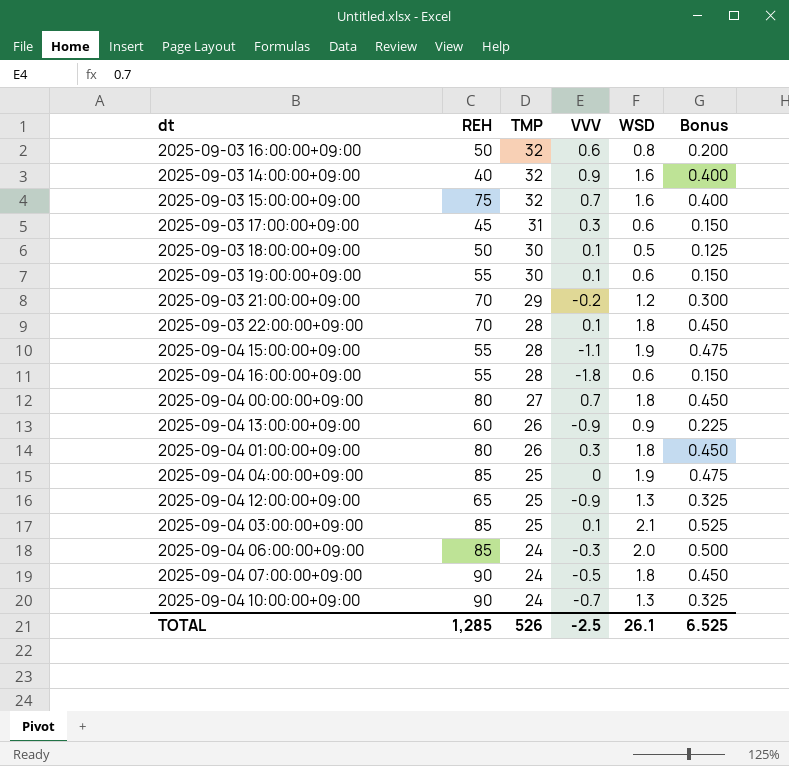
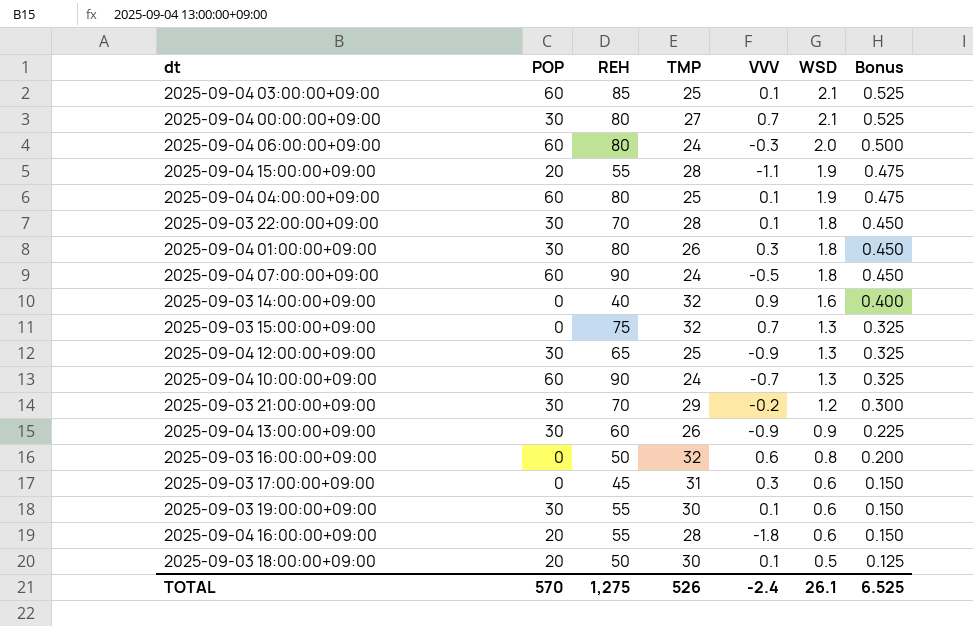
row order: TMP descending -> WSD descending
column POP | position: none -> 2
2025-09-04 00:00:00+09:00 | WSD: 1.8 -> 2.1
2025-09-04 00:00:00+09:00 | Bonus: 0.450 -> 0.525
2025-09-04 06:00:00+09:00 | REH: 85 -> 80
2025-09-04 04:00:00+09:00 | REH: 85 -> 80
2025-09-04 04:00:00+09:00 | VVV: 0 -> 0.1
2025-09-03 15:00:00+09:00 | WSD: 1.6 -> 1.3
2025-09-03 15:00:00+09:00 | Bonus: 0.400 -> 0.325
TOTAL | REH: 1,285 -> 1,275
TOTAL | VVV: -2.5 -> -2.4

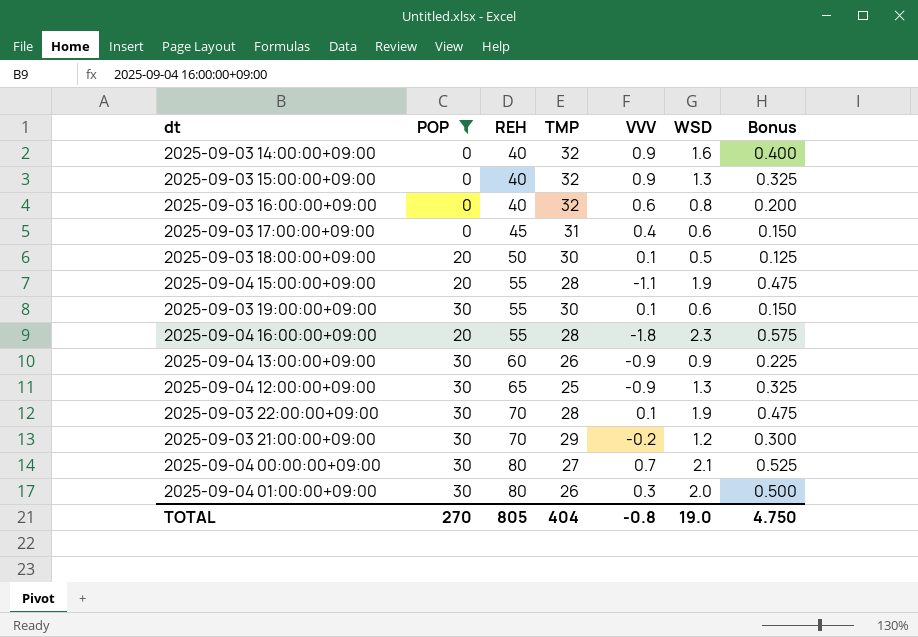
filter: none -> POP != 60
row order: WSD descending -> REH ascending
2025-09-03 15:00:00+09:00 | REH: 75 -> 40
2025-09-03 15:00:00+09:00 | VVV: 0.7 -> 0.9
2025-09-03 16:00:00+09:00 | REH: 50 -> 40
2025-09-03 17:00:00+09:00 | VVV: 0.3 -> 0.4
2025-09-04 16:00:00+09:00 | WSD: 0.6 -> 2.3
2025-09-04 16:00:00+09:00 | Bonus: 0.150 -> 0.575
2025-09-03 22:00:00+09:00 | WSD: 1.8 -> 1.9
2025-09-03 22:00:00+09:00 | Bonus: 0.450 -> 0.475
2025-09-04 01:00:00+09:00 | WSD: 1.8 -> 2.0
2025-09-04 01:00:00+09:00 | Bonus: 0.450 -> 0.500
TOTAL | POP: 570 -> 270
TOTAL | REH: 1,275 -> 805
TOTAL | TMP: 526 -> 404
TOTAL | VVV: -2.4 -> -0.8
TOTAL | WSD: 26.1 -> 19.0
TOTAL | Bonus: 6.525 -> 4.750

